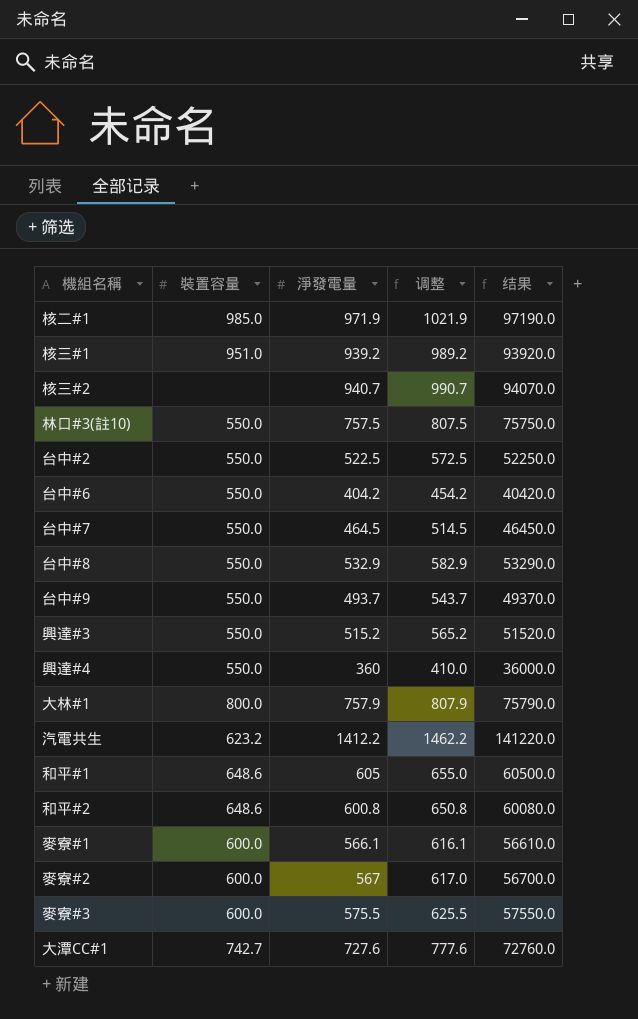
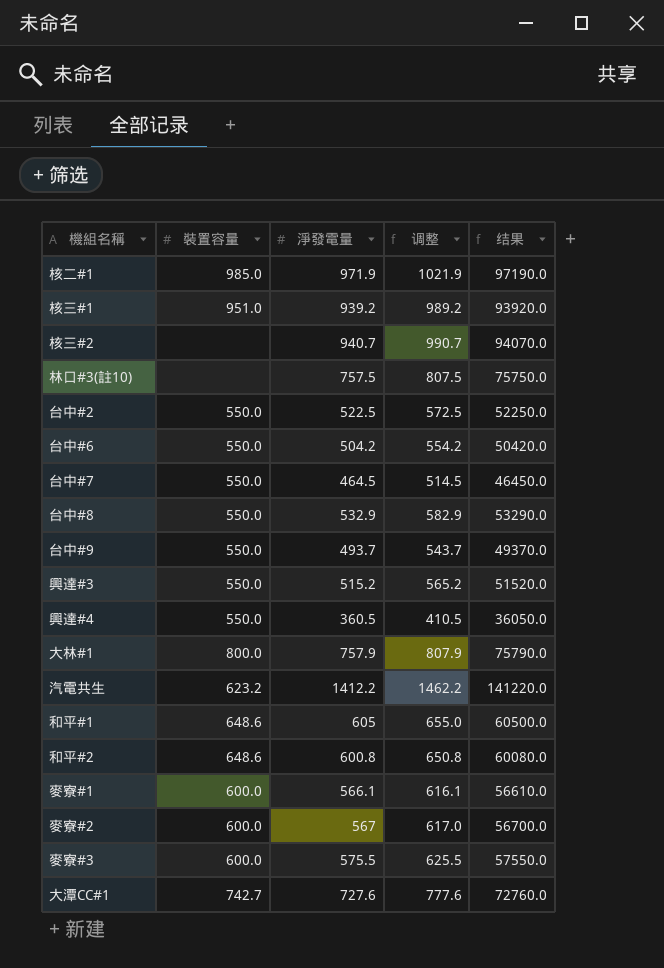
林口#3(註10) | 裝置容量: 550.0 -> none
台中#6 | 淨發電量: 404.2 -> 504.2
台中#6 | 调整: 454.2 -> 554.2
台中#6 | 结果: 40420.0 -> 50420.0
興達#4 | 淨發電量: 360 -> 360.5
興達#4 | 调整: 410.0 -> 410.5
興達#4 | 结果: 36000.0 -> 36050.0

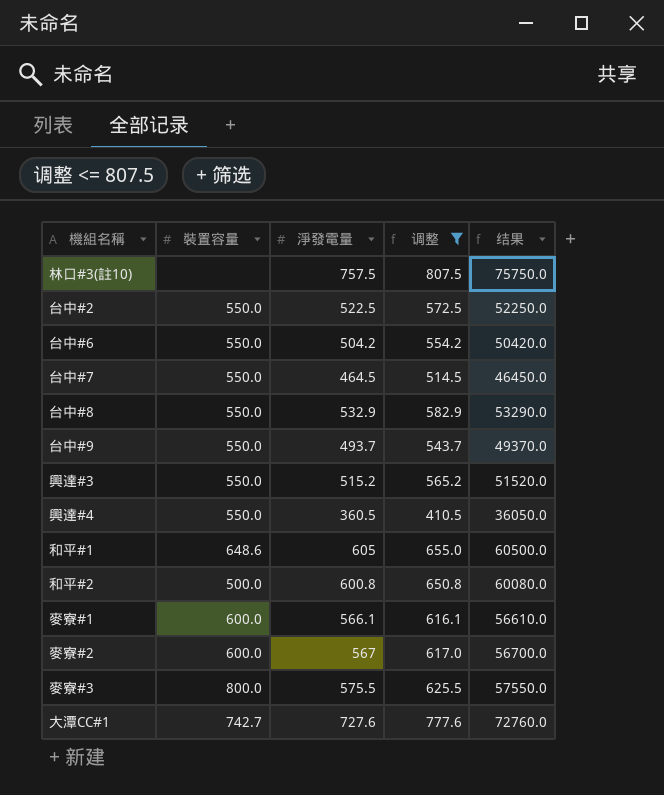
filter: none -> 调整 <= 807.5
和平#2 | 裝置容量: 648.6 -> 500.0
麥寮#3 | 裝置容量: 600.0 -> 800.0

